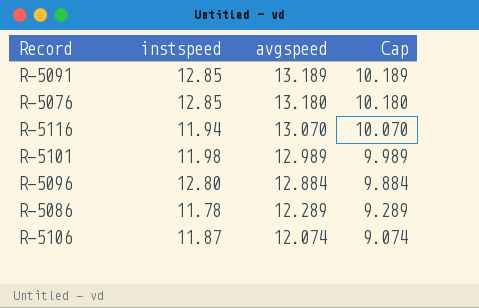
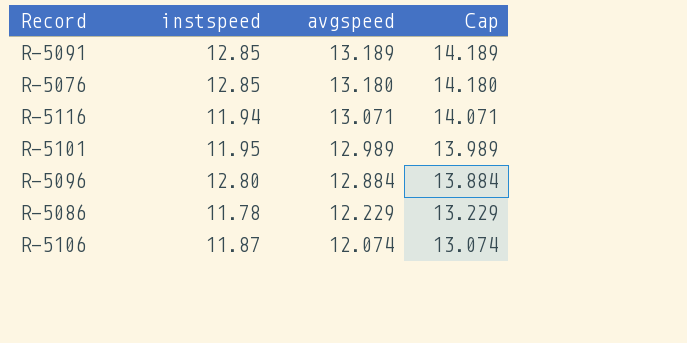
column Cap | formula: [avgspeed] - 3 -> [avgspeed] + 1
R-5116 | avgspeed: 13.070 -> 13.071
R-5101 | instspeed: 11.98 -> 11.95
R-5086 | avgspeed: 12.289 -> 12.229

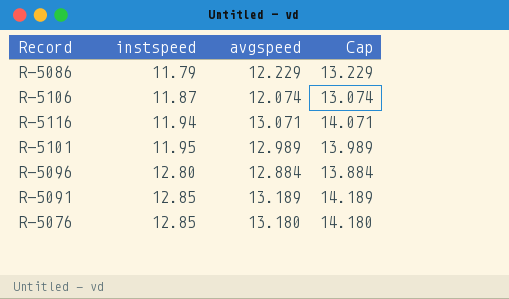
row order: avgspeed descending -> instspeed ascending
R-5086 | instspeed: 11.78 -> 11.79

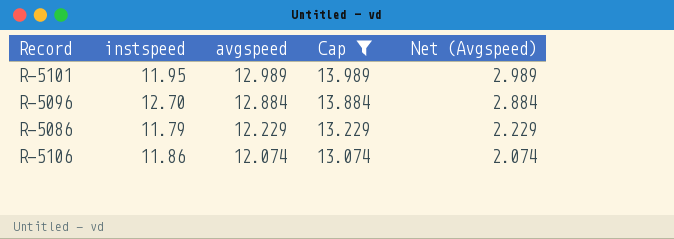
filter: none -> Cap <= 13.989
row order: instspeed ascending -> avgspeed descending
column Net (Avgspeed) | formula: none -> [avgspeed] - 10
R-5096 | instspeed: 12.80 -> 12.70
R-5106 | instspeed: 11.87 -> 11.86

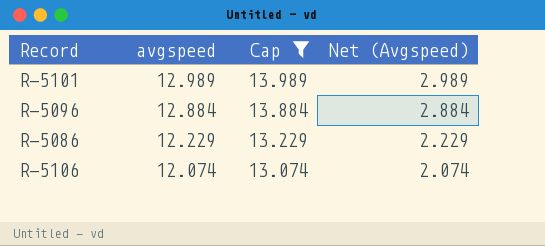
column instspeed | position: 2 -> none

